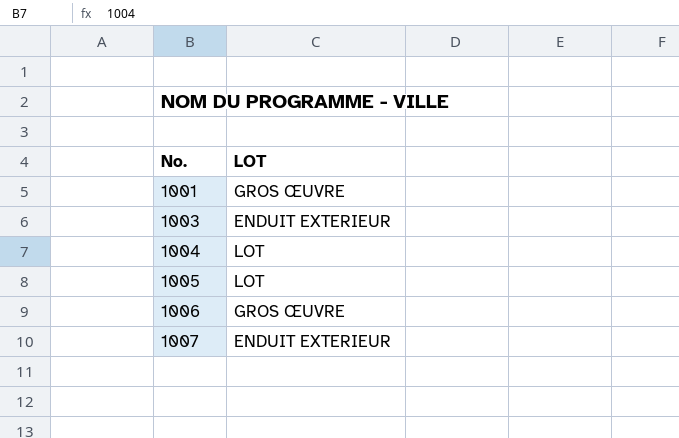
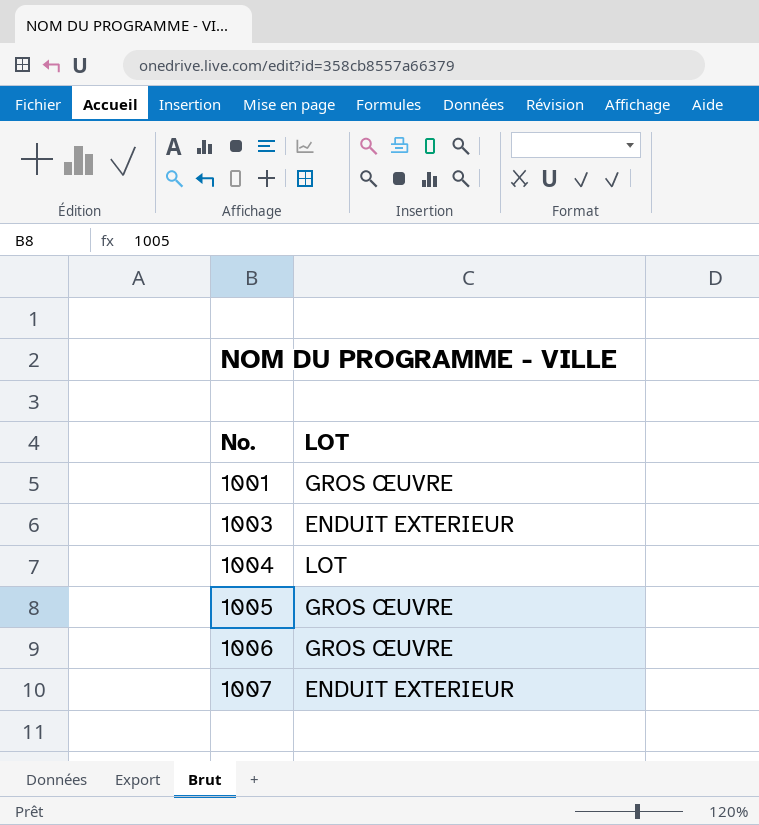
1005 | LOT: LOT -> GROS ŒUVRE

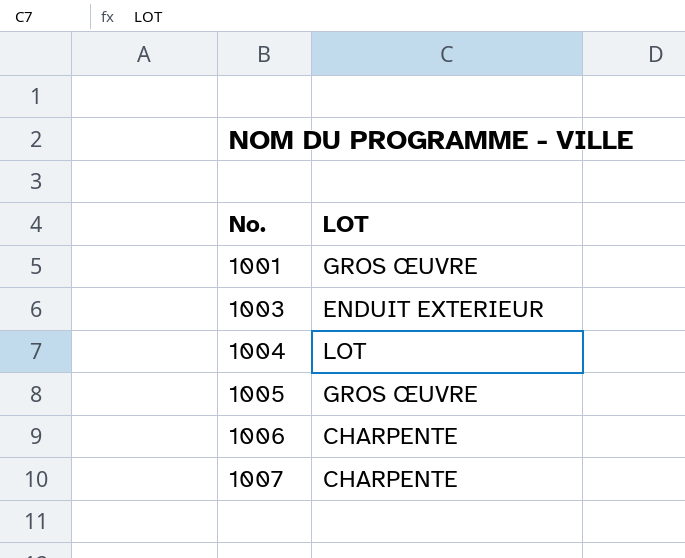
1006 | LOT: GROS ŒUVRE -> CHARPENTE
1007 | LOT: ENDUIT EXTERIEUR -> CHARPENTE

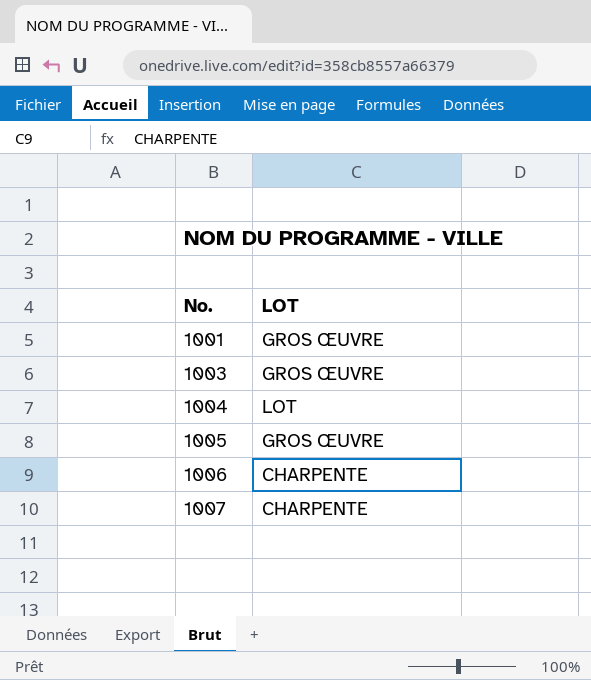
1003 | LOT: ENDUIT EXTERIEUR -> GROS ŒUVRE

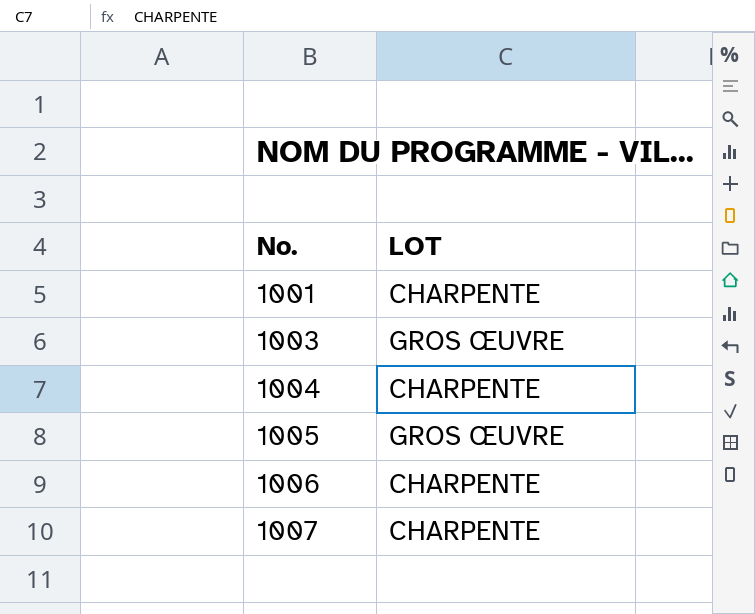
1001 | LOT: GROS ŒUVRE -> CHARPENTE
1004 | LOT: LOT -> CHARPENTE

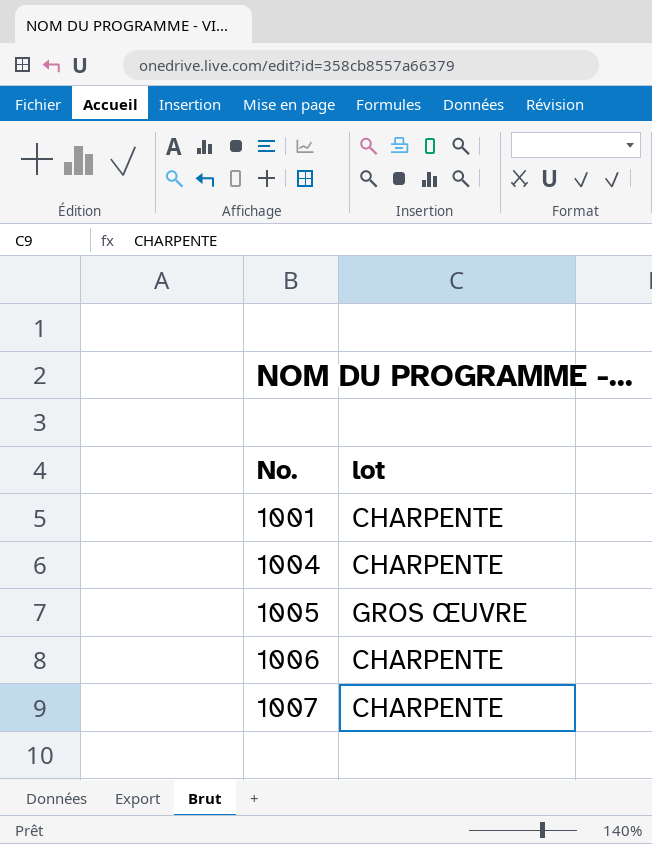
column name: LOT -> lot
row 1003: GROS ŒUVRE -> none

